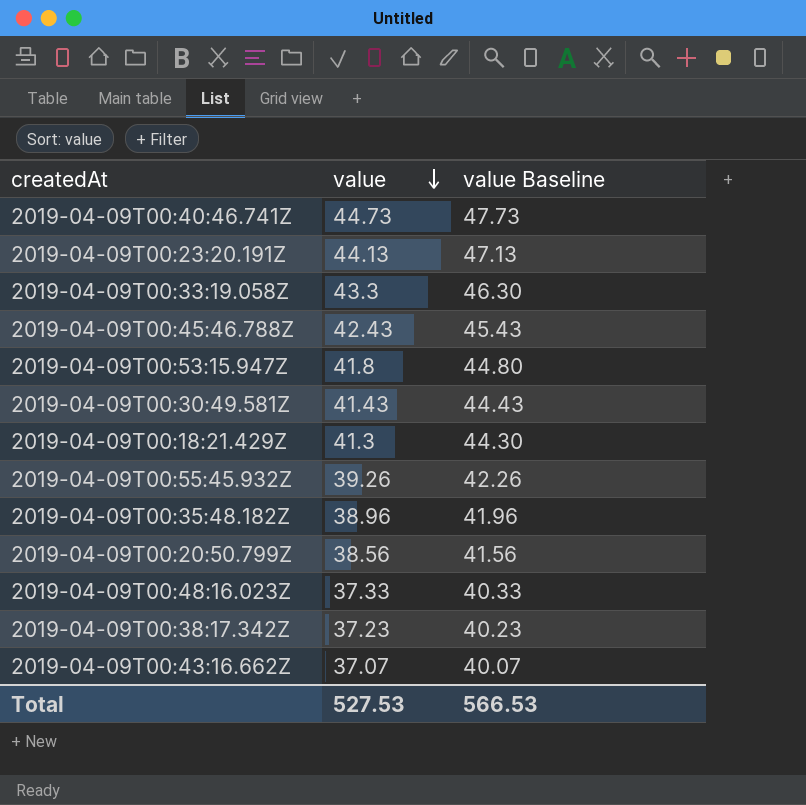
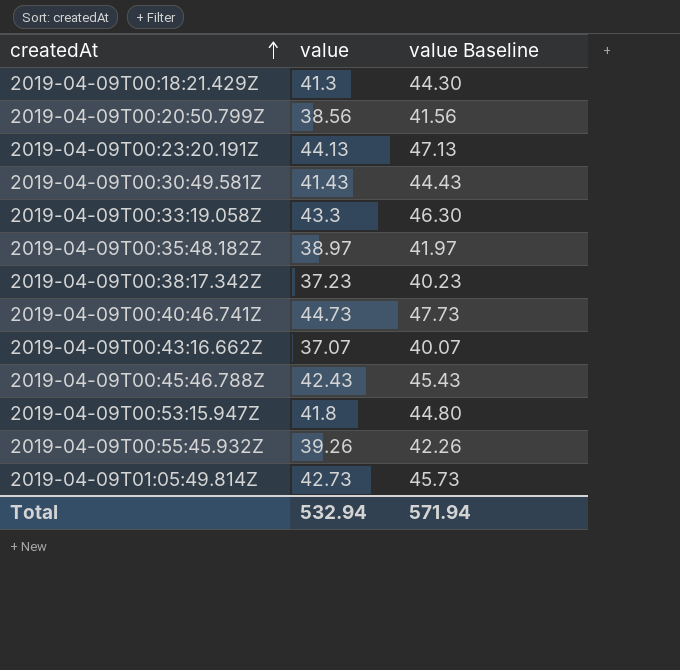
row order: value descending -> createdAt ascending
row 2019-04-09T00:48:16.023Z: 37.33 | 40.33 -> none
2019-04-09T00:35:48.182Z | value: 38.96 -> 38.97
2019-04-09T00:35:48.182Z | value Baseline: 41.96 -> 41.97
row 2019-04-09T01:05:49.814Z: none -> 42.73 | 45.73
Total | value: 527.53 -> 532.94
Total | value Baseline: 566.53 -> 571.94

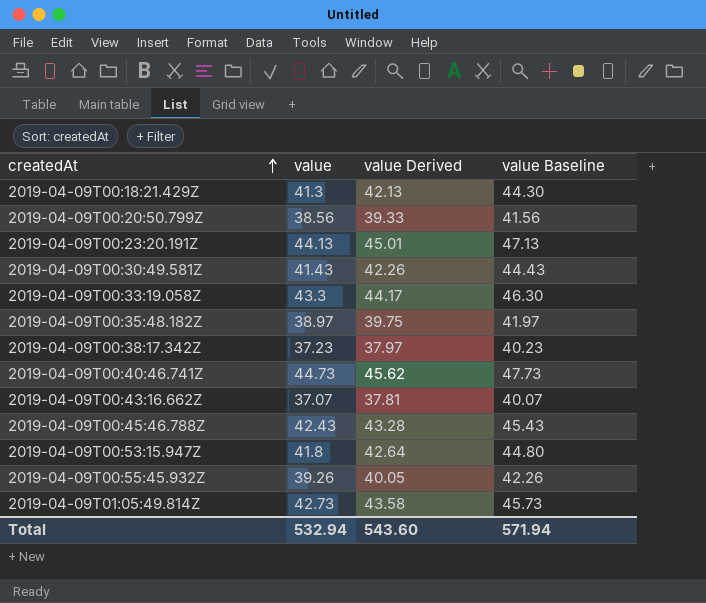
column value Derived | formula: none -> [value] * 1.02

